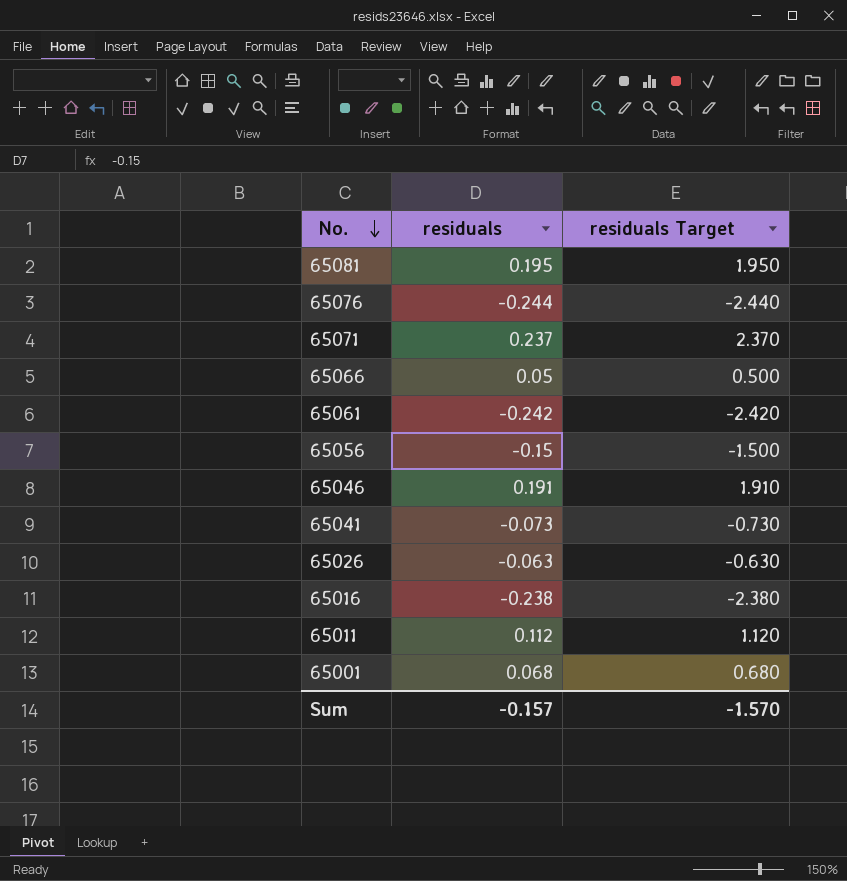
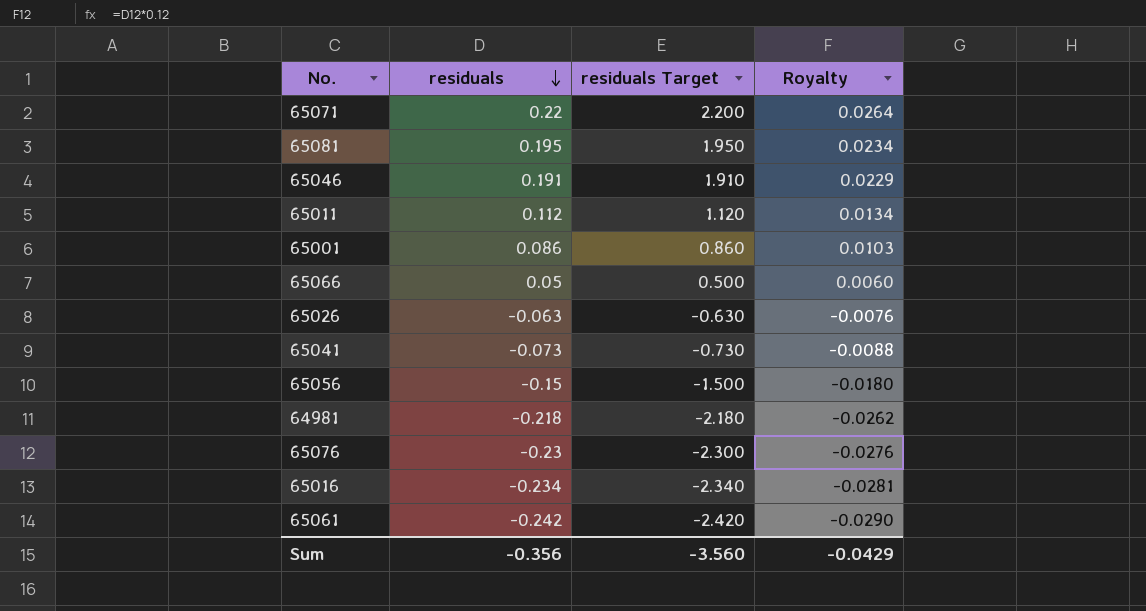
row order: No. descending -> residuals descending
column Royalty | formula: none -> [residuals] * 0.12
65071 | residuals: 0.237 -> 0.22
65071 | residuals Target: 2.370 -> 2.200
65001 | residuals: 0.068 -> 0.086
65001 | residuals Target: 0.680 -> 0.860
row 64981: none -> -0.218 | -2.180 | -0.0262
65076 | residuals: -0.244 -> -0.23
65076 | residuals Target: -2.440 -> -2.300
65016 | residuals: -0.238 -> -0.234
65016 | residuals Target: -2.380 -> -2.340
Sum | residuals: -0.157 -> -0.356
Sum | residuals Target: -1.570 -> -3.560

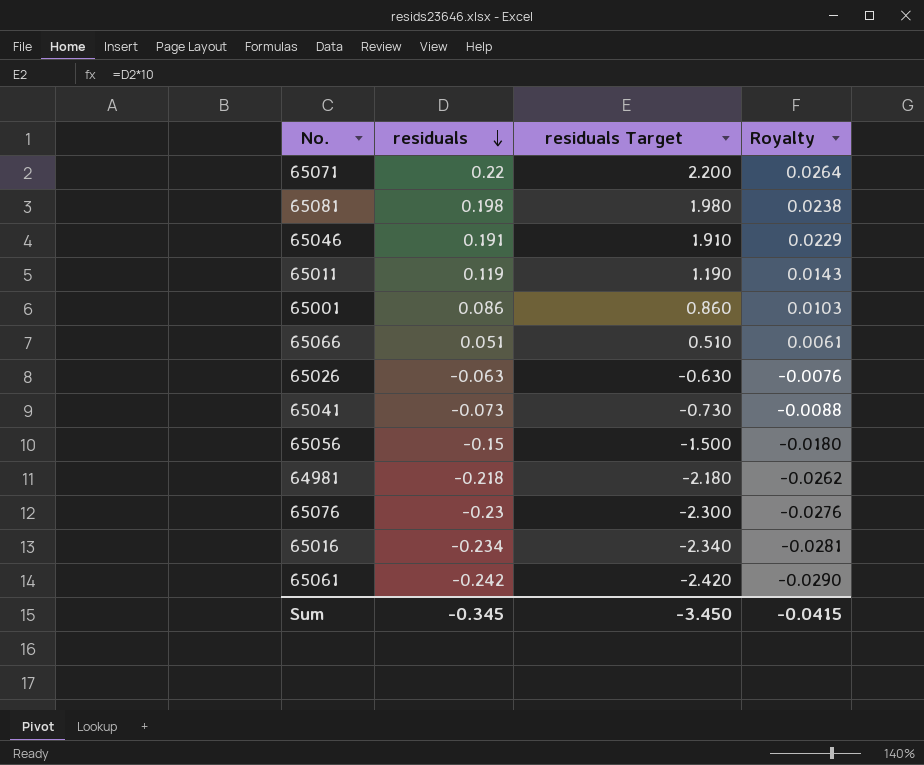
65081 | residuals: 0.195 -> 0.198
65081 | residuals Target: 1.950 -> 1.980
65081 | Royalty: 0.0234 -> 0.0238
65011 | residuals: 0.112 -> 0.119
65011 | residuals Target: 1.120 -> 1.190
65011 | Royalty: 0.0134 -> 0.0143
65066 | residuals: 0.05 -> 0.051
65066 | residuals Target: 0.500 -> 0.510
65066 | Royalty: 0.0060 -> 0.0061
Sum | residuals: -0.356 -> -0.345
Sum | residuals Target: -3.560 -> -3.450
Sum | Royalty: -0.0429 -> -0.0415

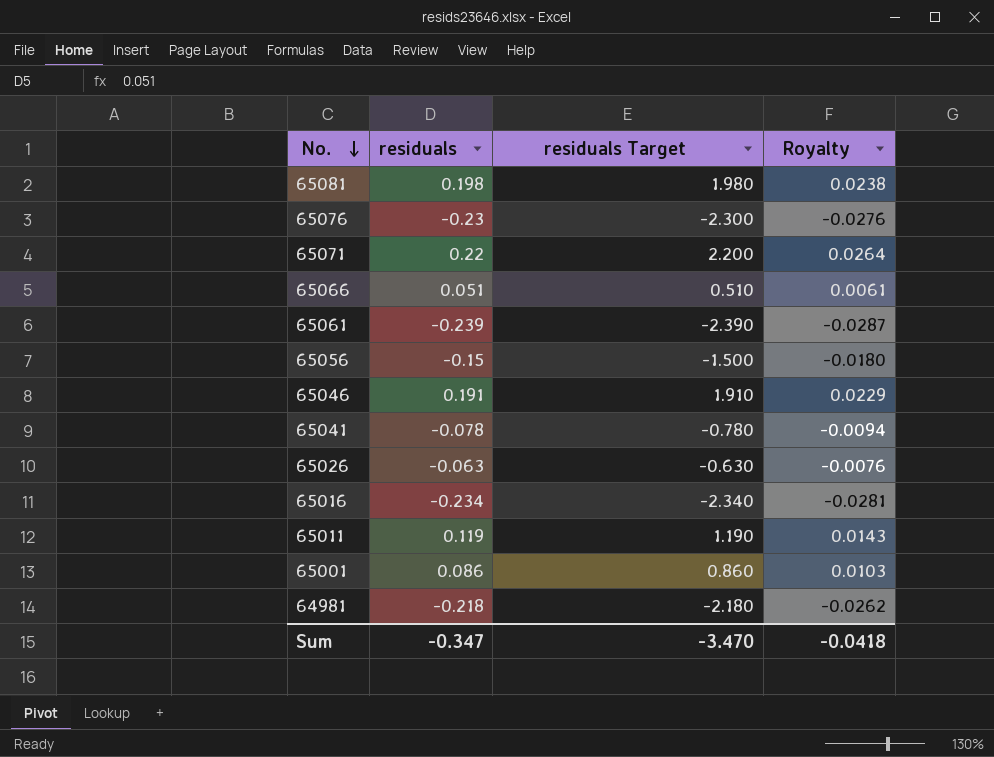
row order: residuals descending -> No. descending
65061 | residuals: -0.242 -> -0.239
65061 | residuals Target: -2.420 -> -2.390
65061 | Royalty: -0.0290 -> -0.0287
65041 | residuals: -0.073 -> -0.078
65041 | residuals Target: -0.730 -> -0.780
65041 | Royalty: -0.0088 -> -0.0094
Sum | residuals: -0.345 -> -0.347
Sum | residuals Target: -3.450 -> -3.470
Sum | Royalty: -0.0415 -> -0.0418

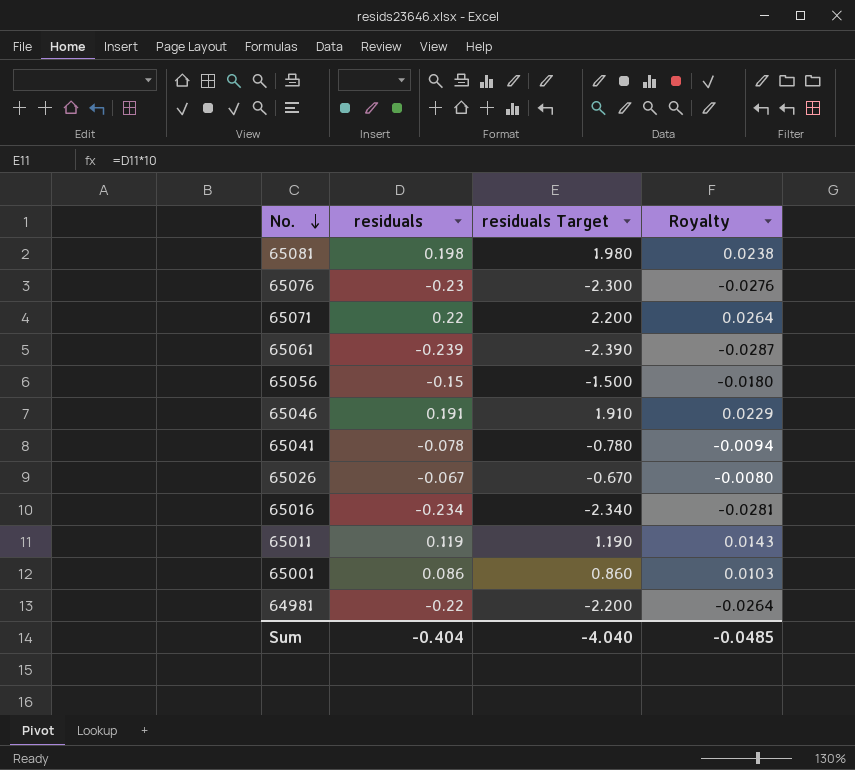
row 65066: 0.051 | 0.510 | 0.0061 -> none
65026 | residuals: -0.063 -> -0.067
65026 | residuals Target: -0.630 -> -0.670
65026 | Royalty: -0.0076 -> -0.0080
64981 | residuals: -0.218 -> -0.22
64981 | residuals Target: -2.180 -> -2.200
64981 | Royalty: -0.0262 -> -0.0264
Sum | residuals: -0.347 -> -0.404
Sum | residuals Target: -3.470 -> -4.040
Sum | Royalty: -0.0418 -> -0.0485

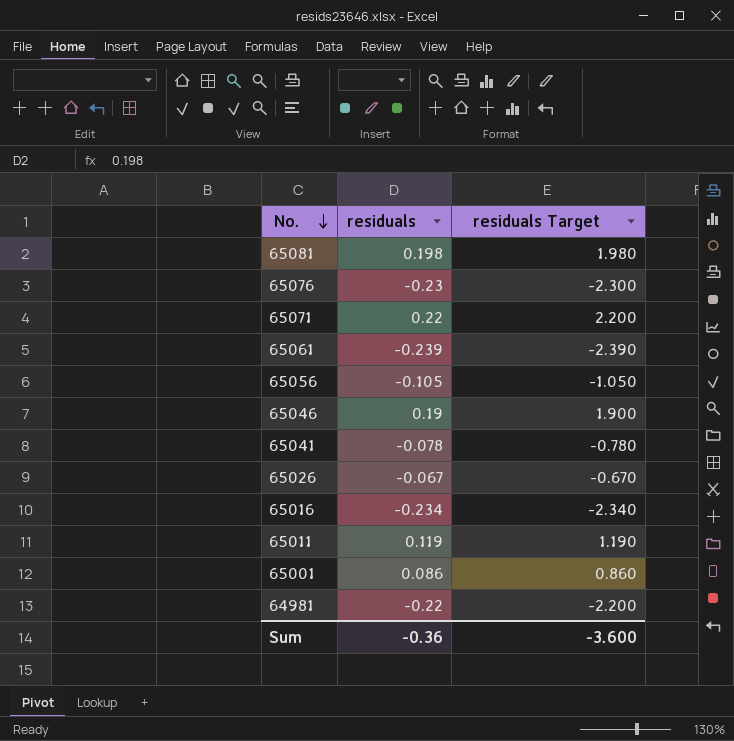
column Royalty | formula: [residuals] * 0.12 -> none
65056 | residuals: -0.15 -> -0.105
65056 | residuals Target: -1.500 -> -1.050
65046 | residuals: 0.191 -> 0.19
65046 | residuals Target: 1.910 -> 1.900
Sum | residuals: -0.404 -> -0.36
Sum | residuals Target: -4.040 -> -3.600

